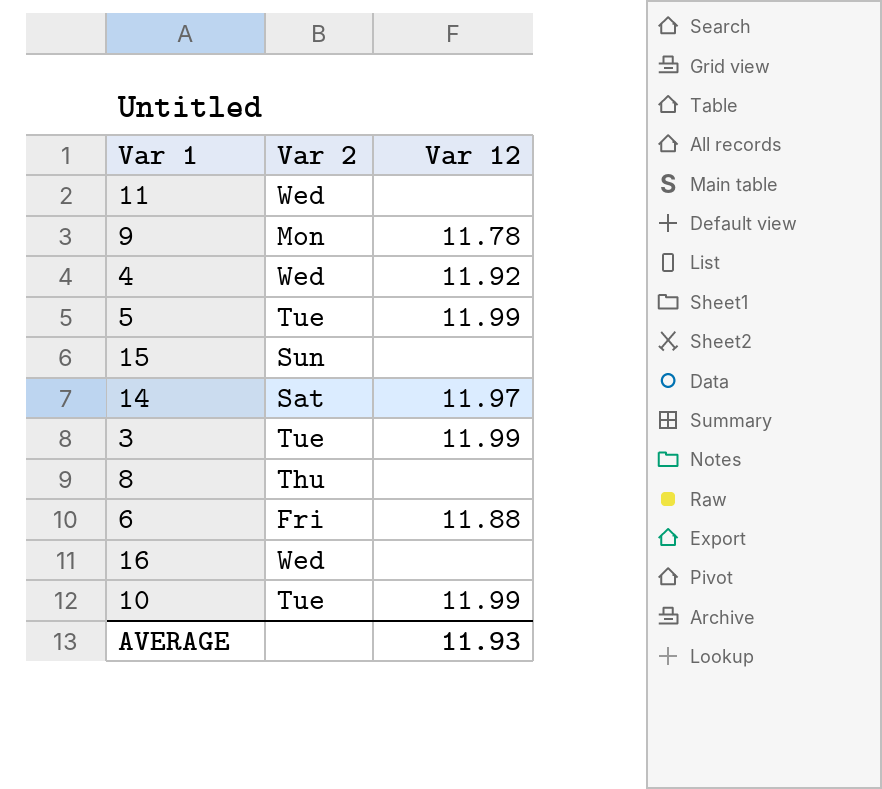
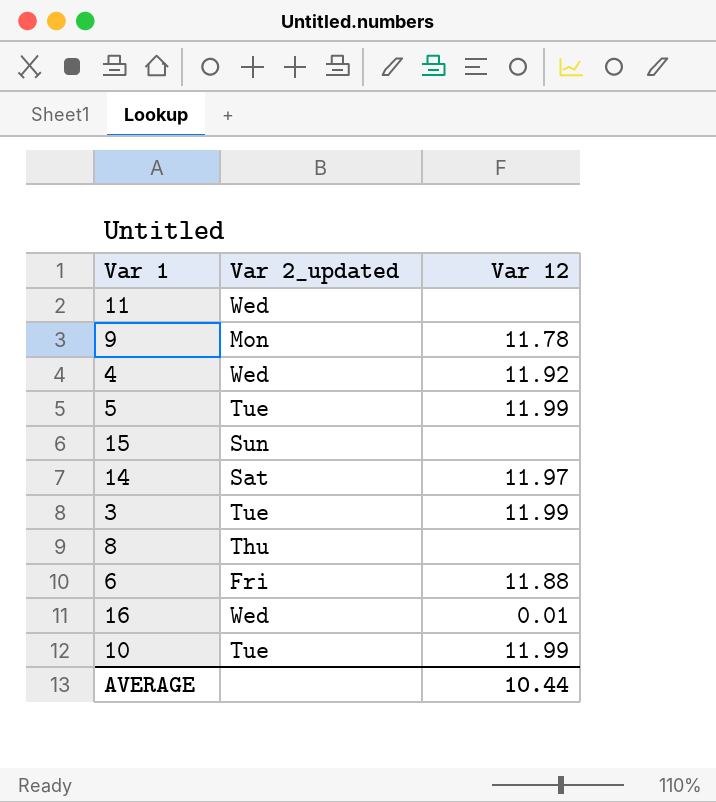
column name: Var 2 -> Var 2_updated
16 | Var 12: none -> 0.01
AVERAGE | Var 12: 11.93 -> 10.44

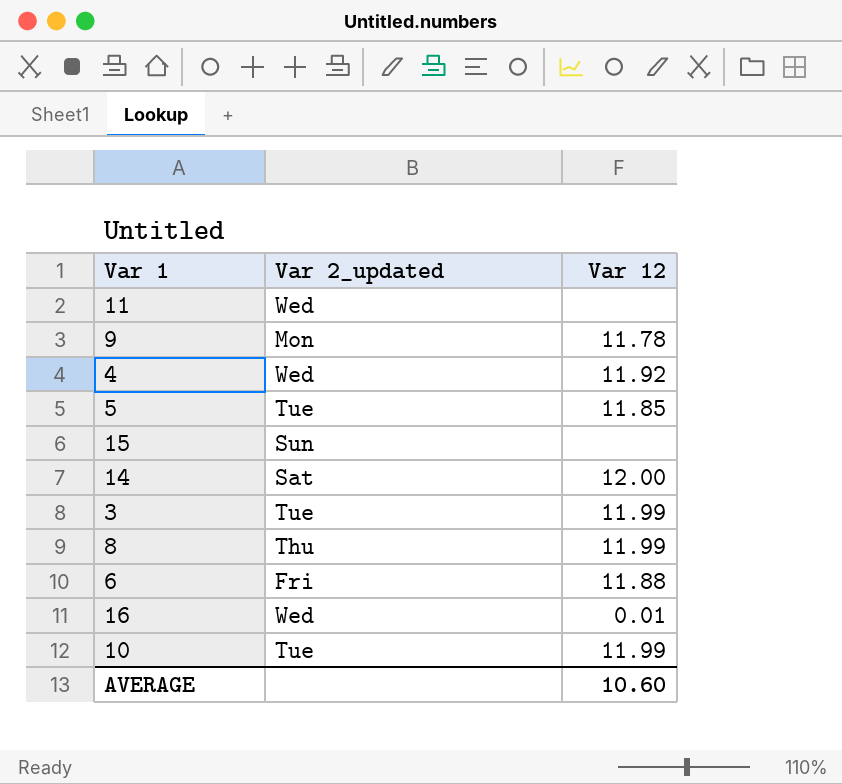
5 | Var 12: 11.99 -> 11.85
14 | Var 12: 11.97 -> 12.00
8 | Var 12: none -> 11.99
AVERAGE | Var 12: 10.44 -> 10.60

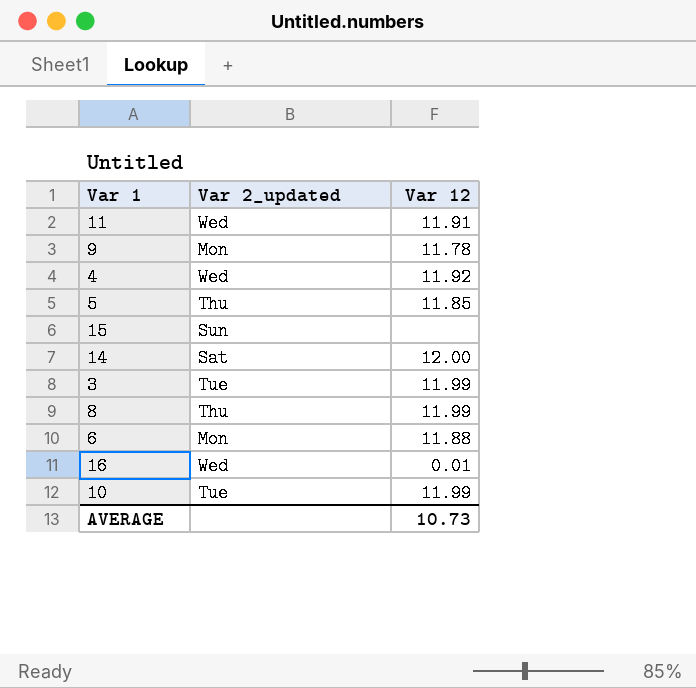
11 | Var 12: none -> 11.91
5 | Var 2_updated: Tue -> Thu
6 | Var 2_updated: Fri -> Mon
AVERAGE | Var 12: 10.60 -> 10.73

